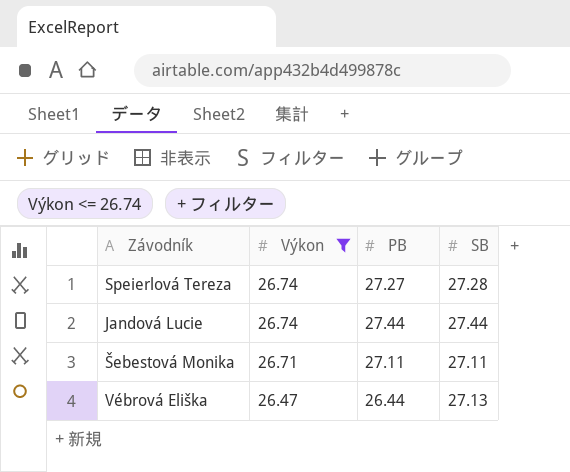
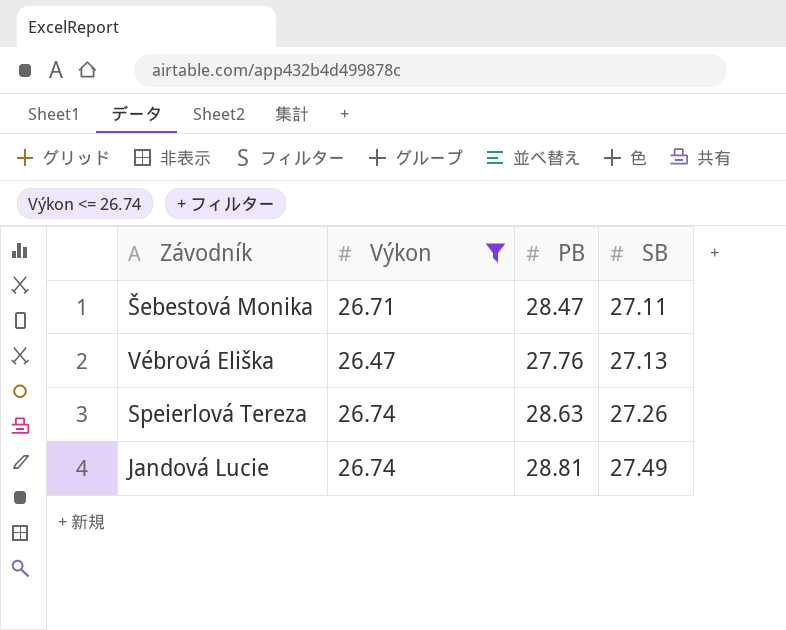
row order: Výkon descending -> SB ascending
Šebestová Monika | PB: 27.11 -> 28.47
Vébrová Eliška | PB: 26.44 -> 27.76
Speierlová Tereza | PB: 27.27 -> 28.63
Speierlová Tereza | SB: 27.28 -> 27.26
Jandová Lucie | PB: 27.44 -> 28.81
Jandová Lucie | SB: 27.44 -> 27.49

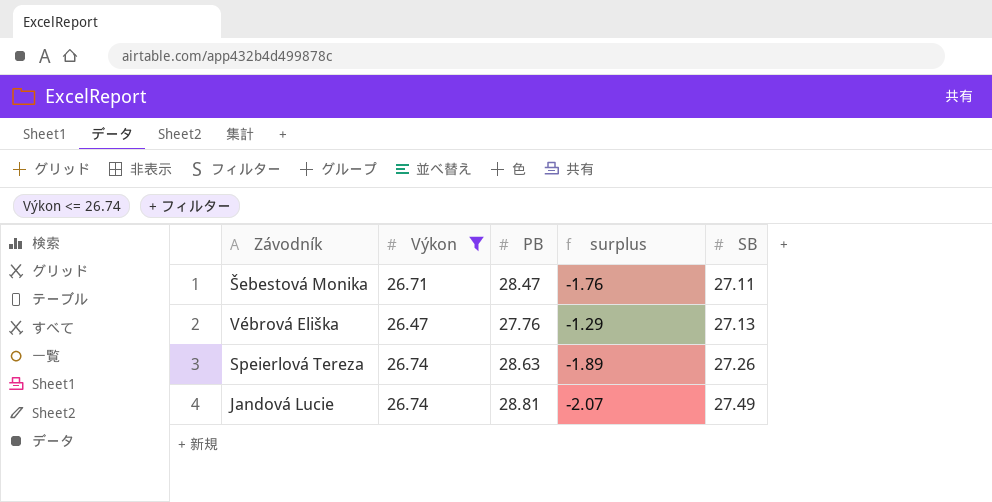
column surplus | formula: none -> [Výkon] - [PB]

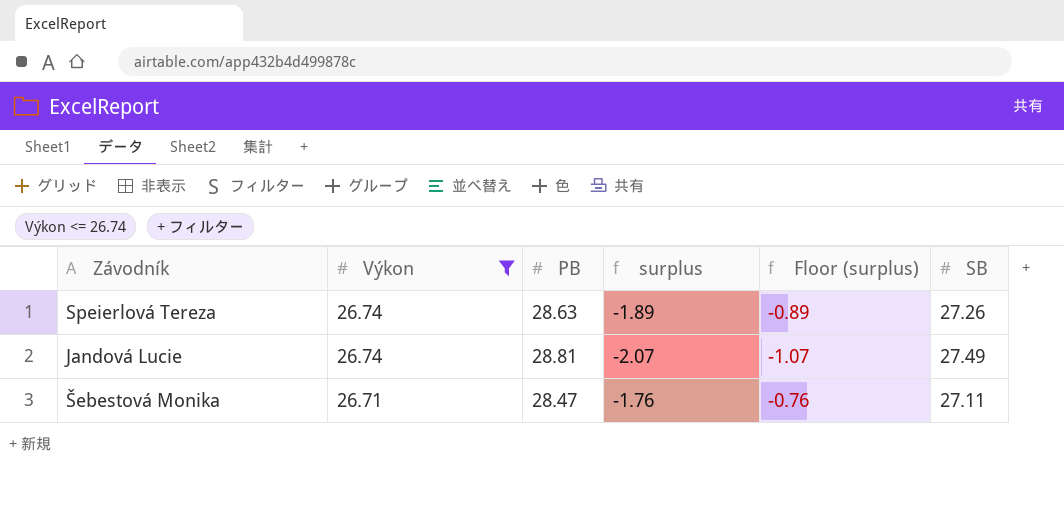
row order: SB ascending -> Výkon descending
column Floor (surplus) | formula: none -> [surplus] + 1
row Vébrová Eliška: 26.47 | 27.76 | -1.29 | 27.13 -> none

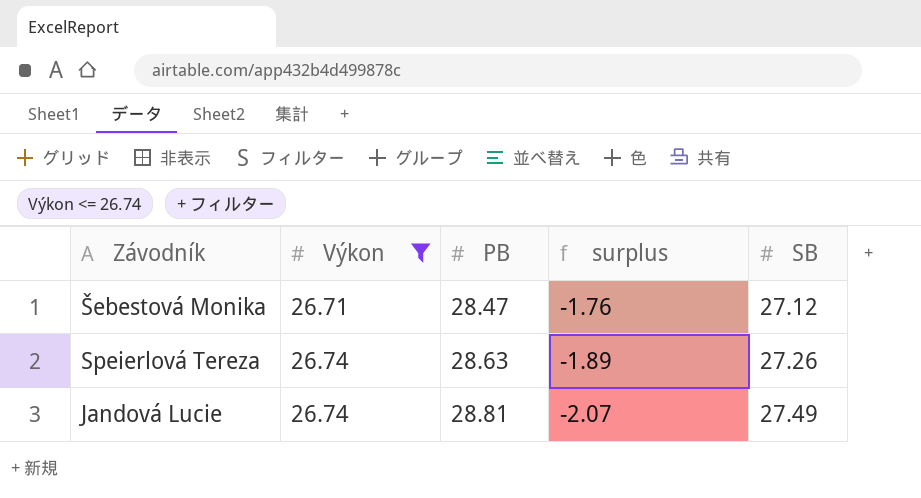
row order: Výkon descending -> Výkon ascending
column Floor (surplus) | formula: [surplus] + 1 -> none
Šebestová Monika | SB: 27.11 -> 27.12

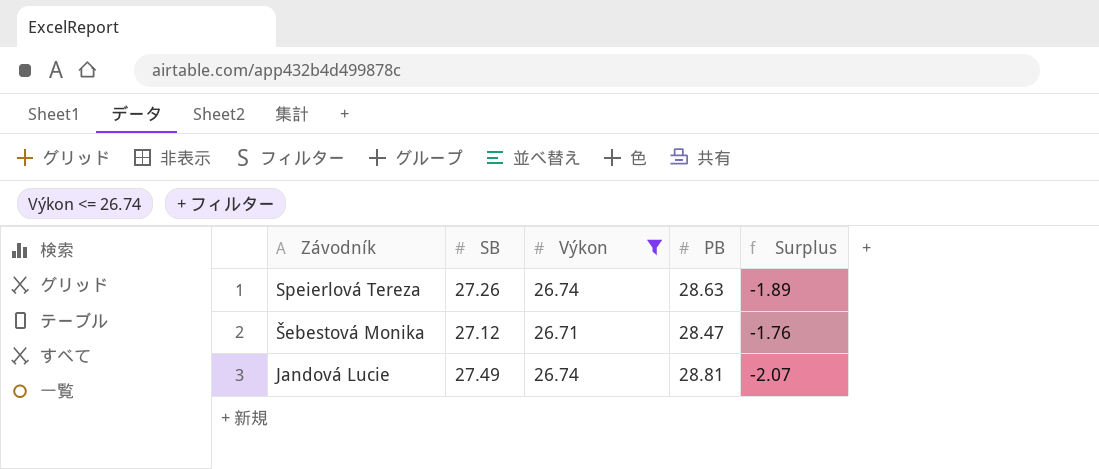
row order: Výkon ascending -> Závodník descending
column SB | position: 5 -> 2
column name: surplus -> Surplus

